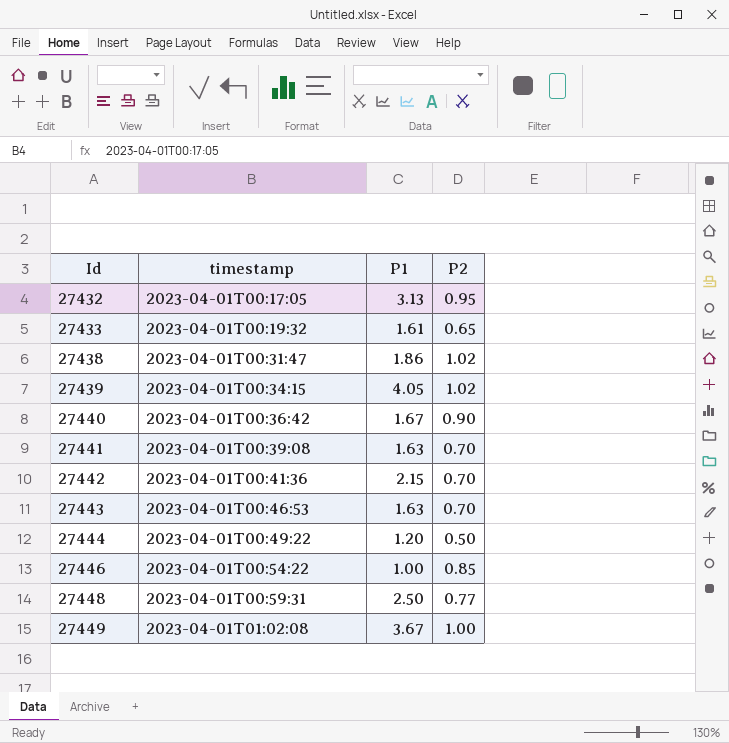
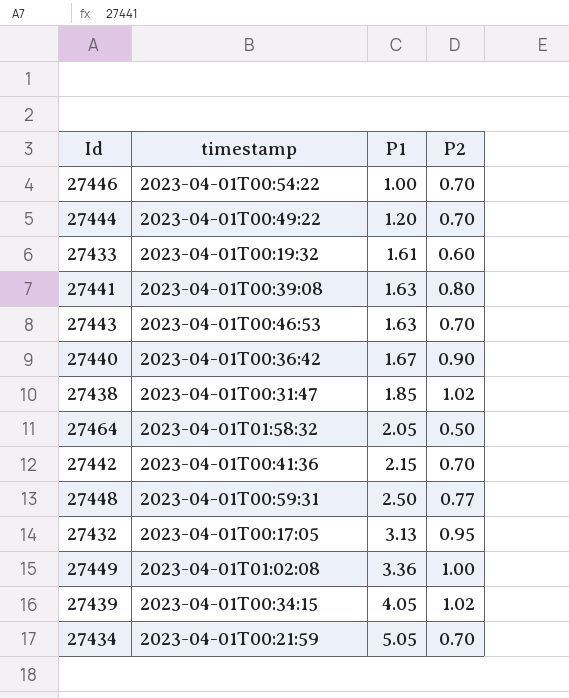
row order: Id ascending -> P1 ascending
27446 | P2: 0.85 -> 0.70
27444 | P2: 0.50 -> 0.70
27433 | P2: 0.65 -> 0.60
27441 | P2: 0.70 -> 0.80
27438 | P1: 1.86 -> 1.85
row 27464: none -> 2023-04-01T01:58:32 | 2.05 | 0.50
27449 | P1: 3.67 -> 3.36
row 27434: none -> 2023-04-01T00:21:59 | 5.05 | 0.70

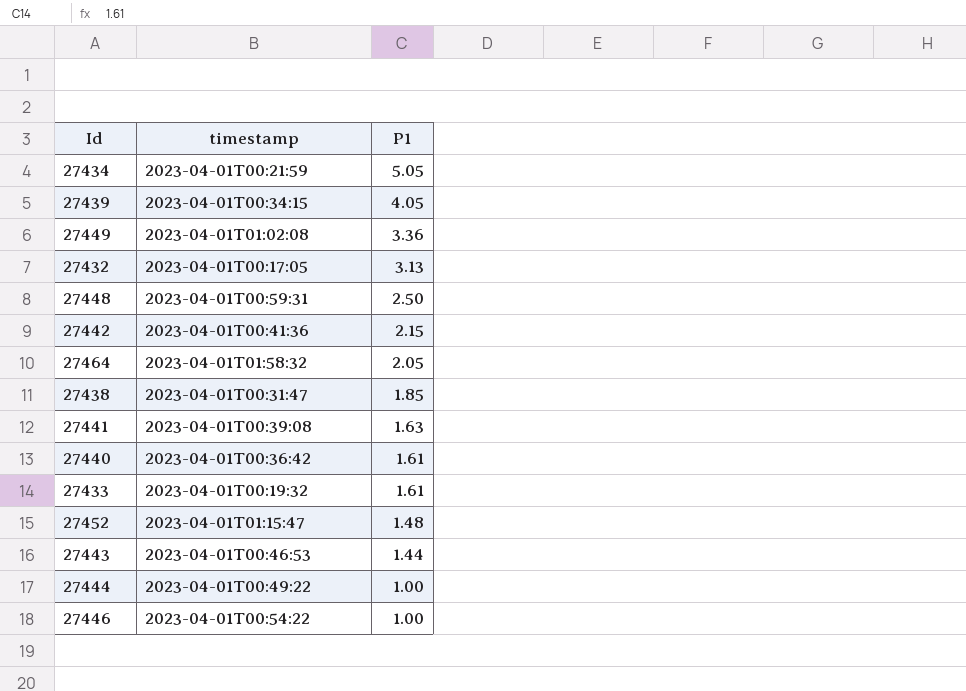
row order: P1 ascending -> P1 descending
column P2 | position: 4 -> none
27440 | P1: 1.67 -> 1.61
row 27452: none -> 2023-04-01T01:15:47 | 1.48
27443 | P1: 1.63 -> 1.44
27444 | P1: 1.20 -> 1.00

